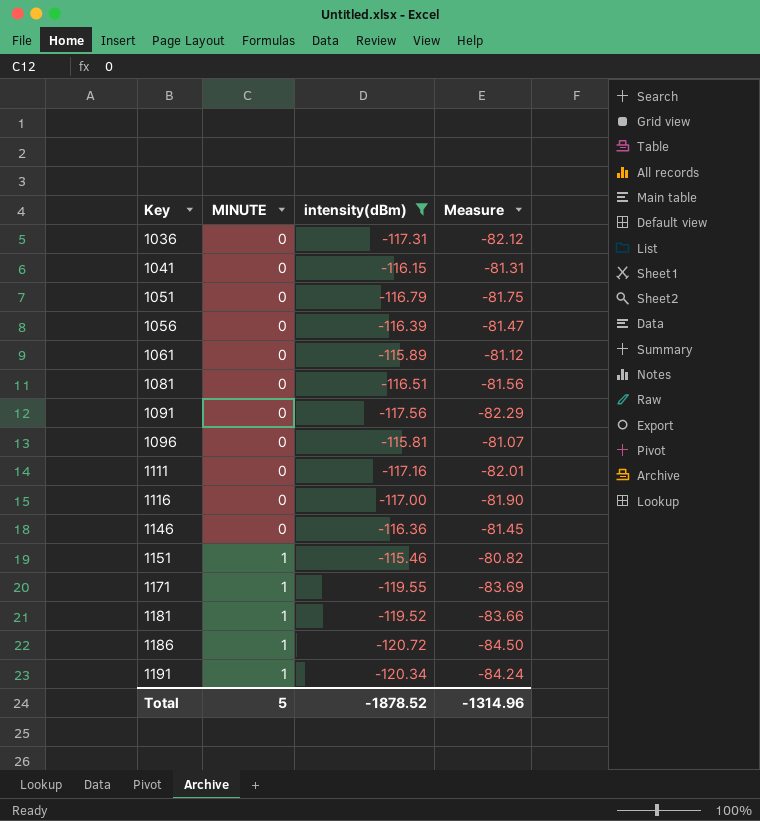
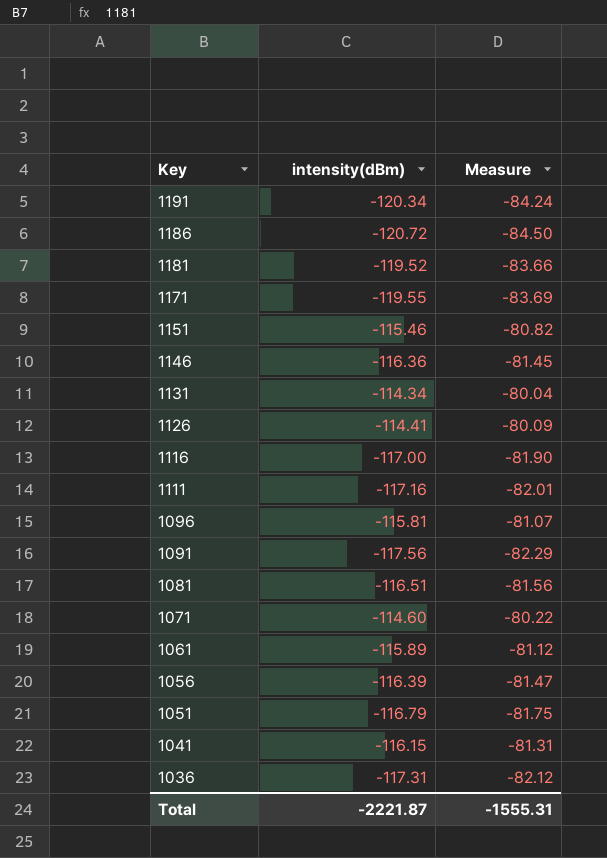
filter: intensity(dBm) <= -115.46 -> none
row order: Key ascending -> Key descending
column MINUTE | position: 2 -> none
Total | intensity(dBm): -1878.52 -> -2221.87
Total | Measure: -1314.96 -> -1555.31

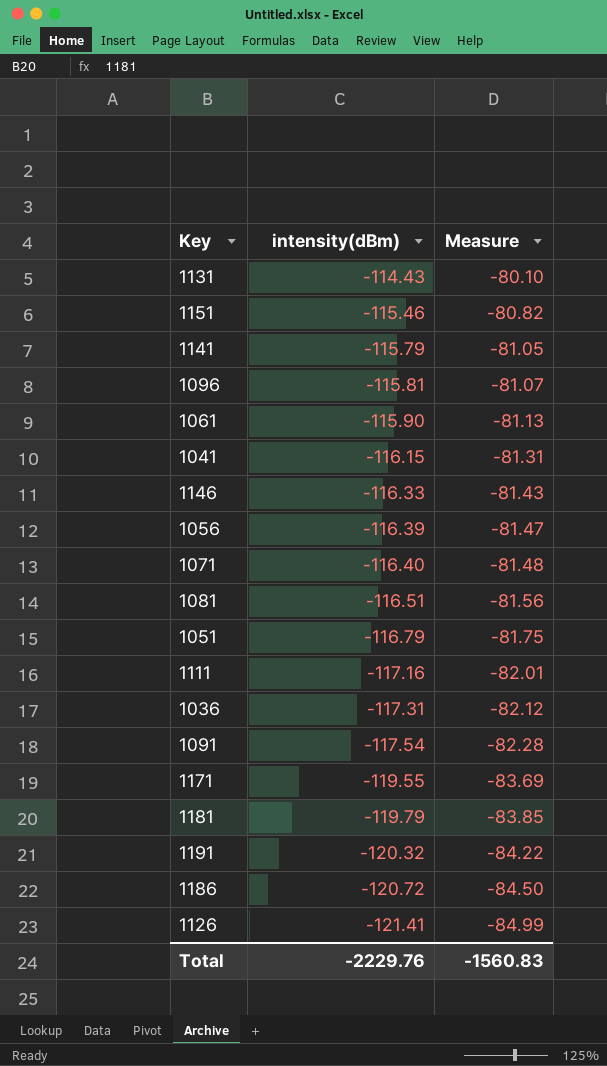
row order: Key descending -> intensity(dBm) descending
row 1116: -117.00 | -81.90 -> none
1131 | intensity(dBm): -114.34 -> -114.43
1131 | Measure: -80.04 -> -80.10
row 1141: none -> -115.79 | -81.05
1061 | intensity(dBm): -115.89 -> -115.90
1061 | Measure: -81.12 -> -81.13
1146 | intensity(dBm): -116.36 -> -116.33
1146 | Measure: -81.45 -> -81.43
1071 | intensity(dBm): -114.60 -> -116.40
1071 | Measure: -80.22 -> -81.48
1091 | intensity(dBm): -117.56 -> -117.54
1091 | Measure: -82.29 -> -82.28
1181 | intensity(dBm): -119.52 -> -119.79
1181 | Measure: -83.66 -> -83.85
1191 | intensity(dBm): -120.34 -> -120.32
1191 | Measure: -84.24 -> -84.22
1126 | intensity(dBm): -114.41 -> -121.41
1126 | Measure: -80.09 -> -84.99
Total | intensity(dBm): -2221.87 -> -2229.76
Total | Measure: -1555.31 -> -1560.83

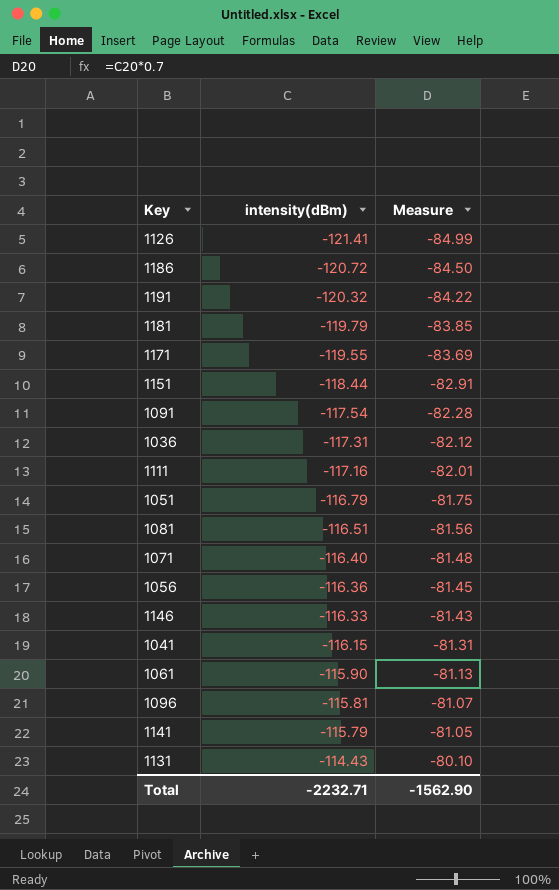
row order: intensity(dBm) descending -> intensity(dBm) ascending
1151 | intensity(dBm): -115.46 -> -118.44
1151 | Measure: -80.82 -> -82.91
1056 | intensity(dBm): -116.39 -> -116.36
1056 | Measure: -81.47 -> -81.45
Total | intensity(dBm): -2229.76 -> -2232.71
Total | Measure: -1560.83 -> -1562.90

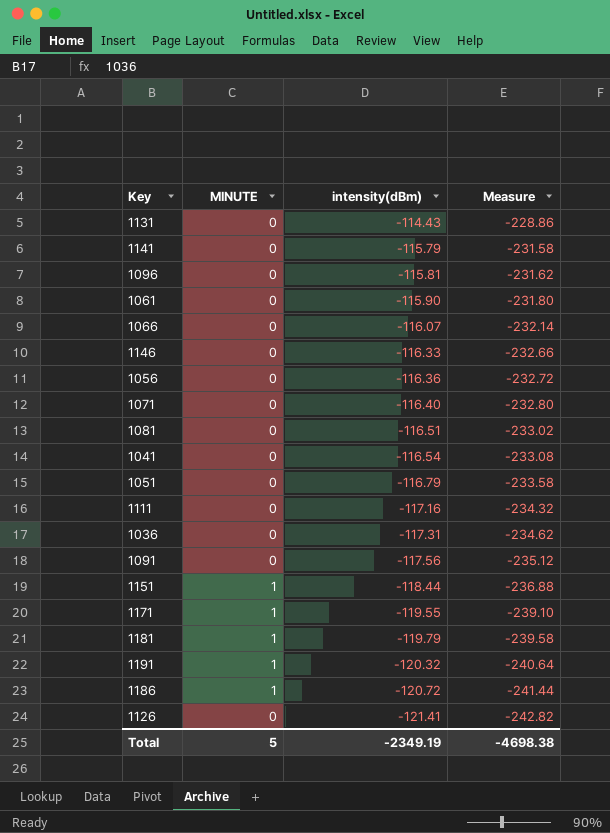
row order: intensity(dBm) ascending -> intensity(dBm) descending
column MINUTE | position: none -> 2
column Measure | formula: [intensity(dBm)] * 0.7 -> [intensity(dBm)] * 2
row 1066: none -> 0 | -116.07 | -232.14
1041 | intensity(dBm): -116.15 -> -116.54
1091 | intensity(dBm): -117.54 -> -117.56
Total | intensity(dBm): -2232.71 -> -2349.19
Total | Measure: -1562.90 -> -4698.38

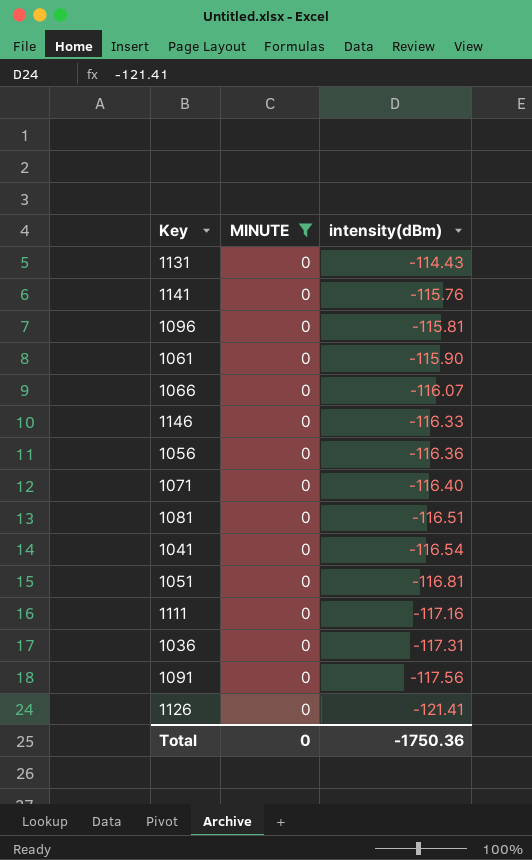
filter: none -> MINUTE = 0
column Measure | formula: [intensity(dBm)] * 2 -> none
1141 | intensity(dBm): -115.79 -> -115.76
1051 | intensity(dBm): -116.79 -> -116.81
Total | MINUTE: 5 -> 0
Total | intensity(dBm): -2349.19 -> -1750.36

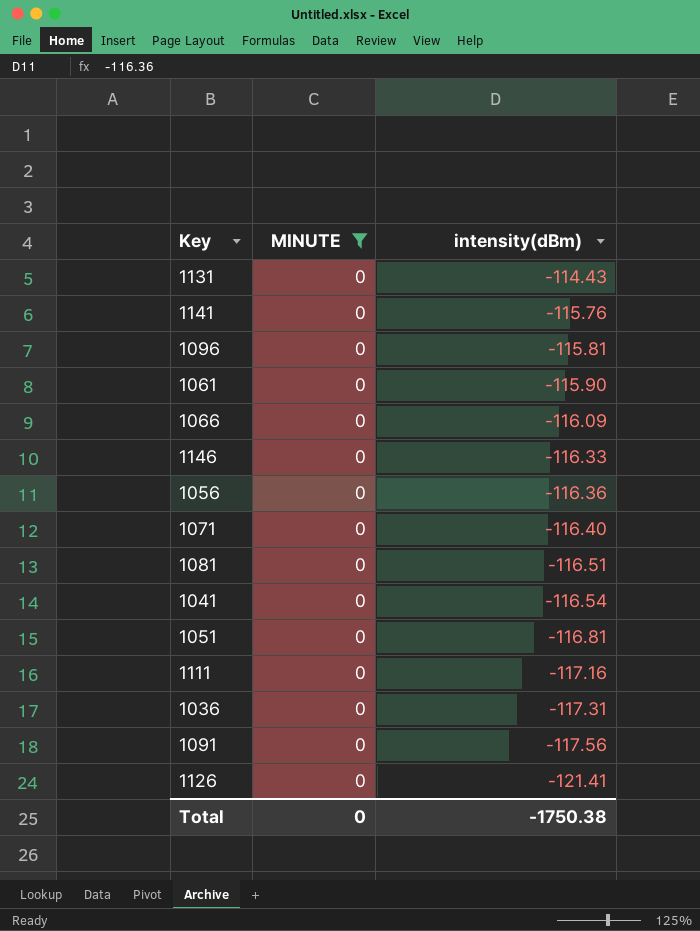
1066 | intensity(dBm): -116.07 -> -116.09
Total | intensity(dBm): -1750.36 -> -1750.38

